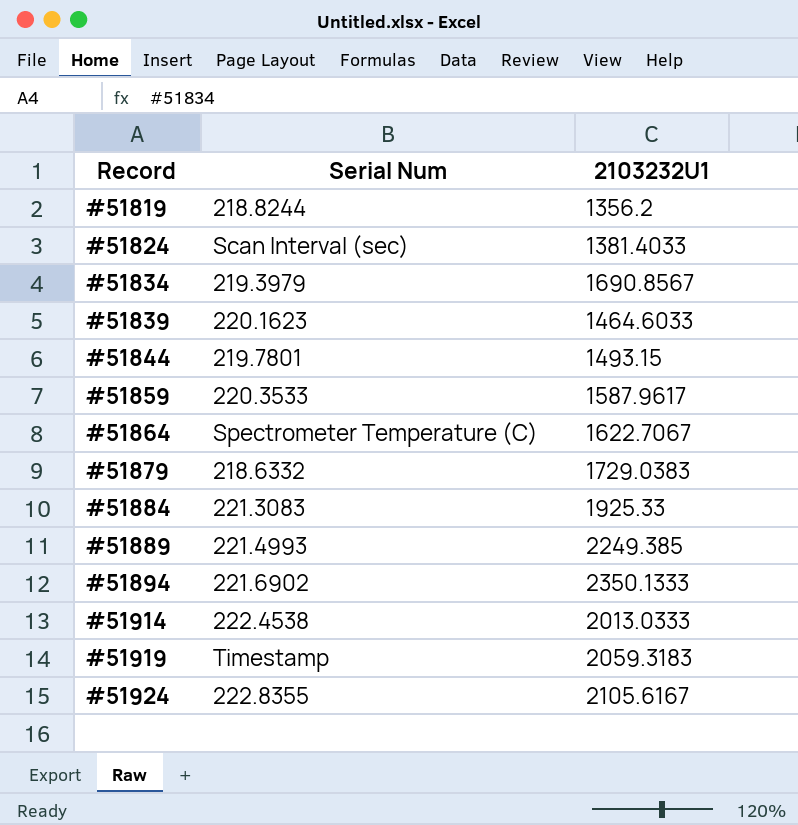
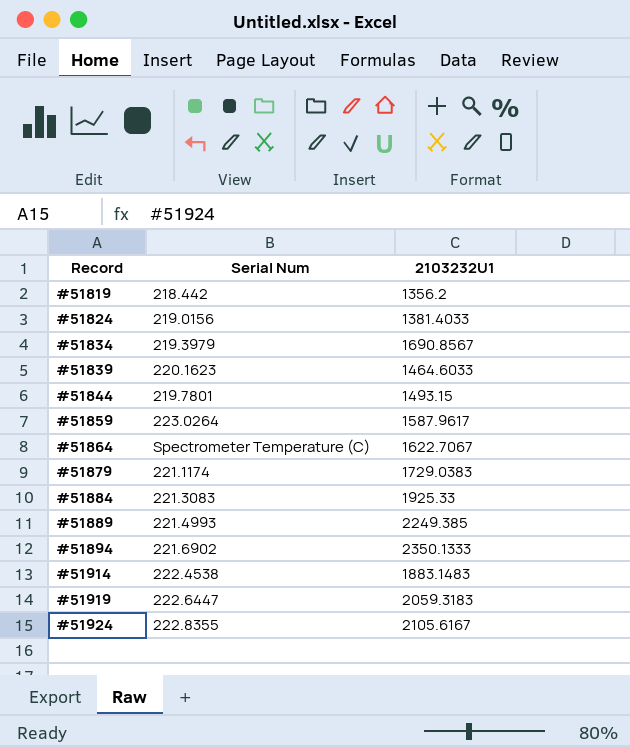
#51819 | Serial Num: 218.8244 -> 218.442
#51824 | Serial Num: Scan Interval (sec) -> 219.0156
#51859 | Serial Num: 220.3533 -> 223.0264
#51879 | Serial Num: 218.6332 -> 221.1174
#51914 | 2103232U1: 2013.0333 -> 1883.1483
#51919 | Serial Num: Timestamp -> 222.6447

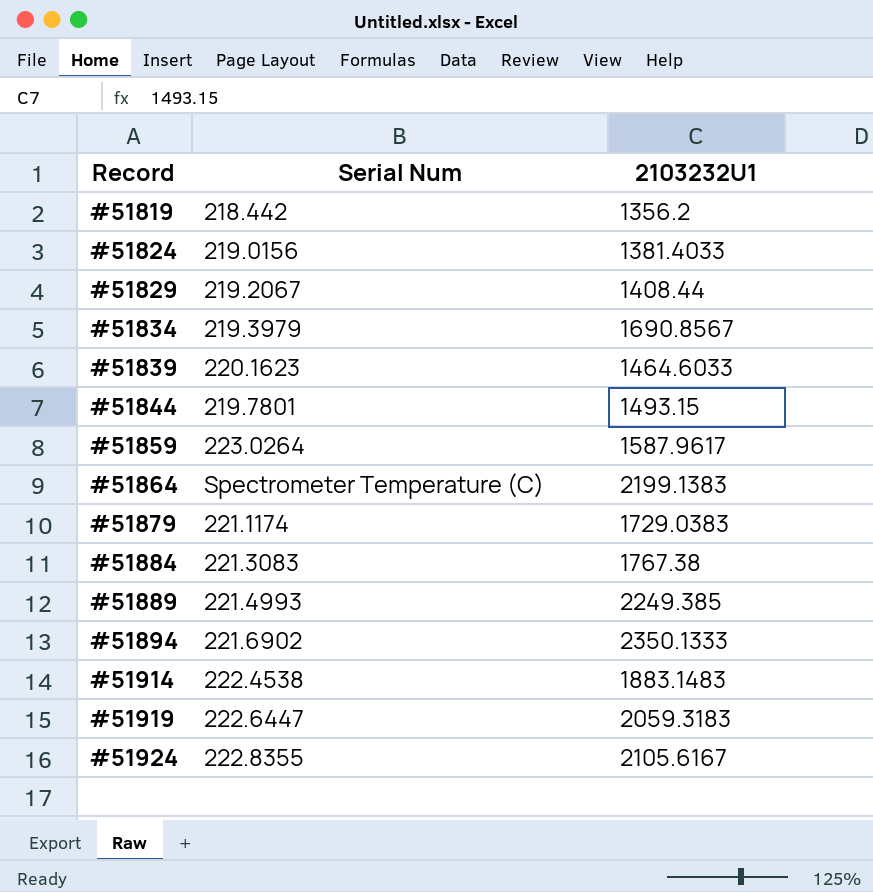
row #51829: none -> 219.2067 | 1408.44
#51864 | 2103232U1: 1622.7067 -> 2199.1383
#51884 | 2103232U1: 1925.33 -> 1767.38

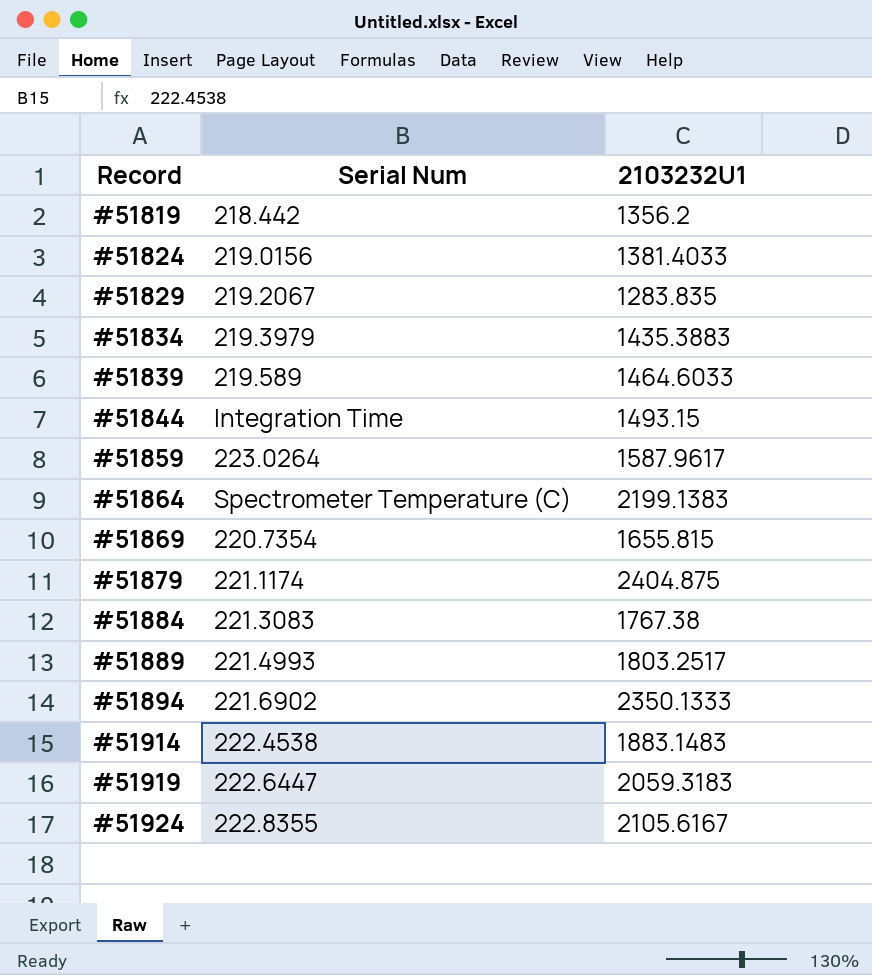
#51829 | 2103232U1: 1408.44 -> 1283.835
#51834 | 2103232U1: 1690.8567 -> 1435.3883
#51839 | Serial Num: 220.1623 -> 219.589
#51844 | Serial Num: 219.7801 -> Integration Time
row #51869: none -> 220.7354 | 1655.815
#51879 | 2103232U1: 1729.0383 -> 2404.875
#51889 | 2103232U1: 2249.385 -> 1803.2517

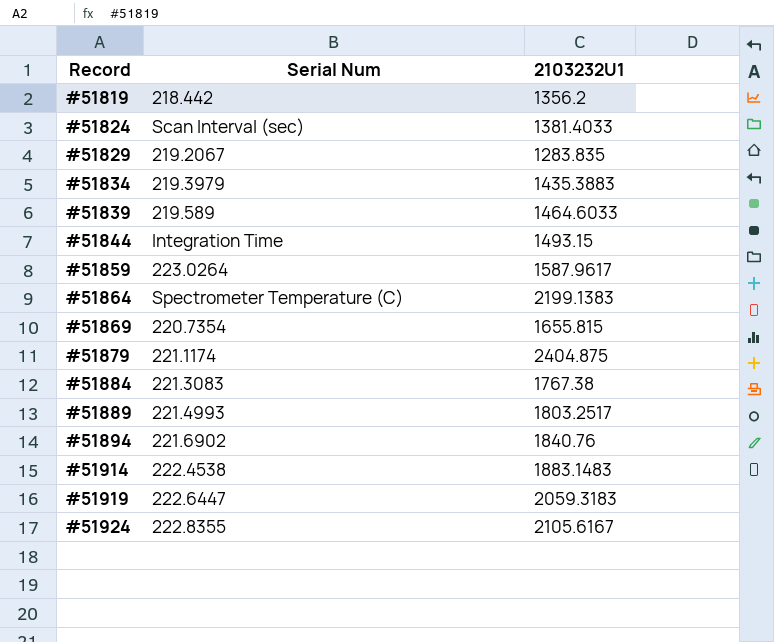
#51824 | Serial Num: 219.0156 -> Scan Interval (sec)
#51894 | 2103232U1: 2350.1333 -> 1840.76

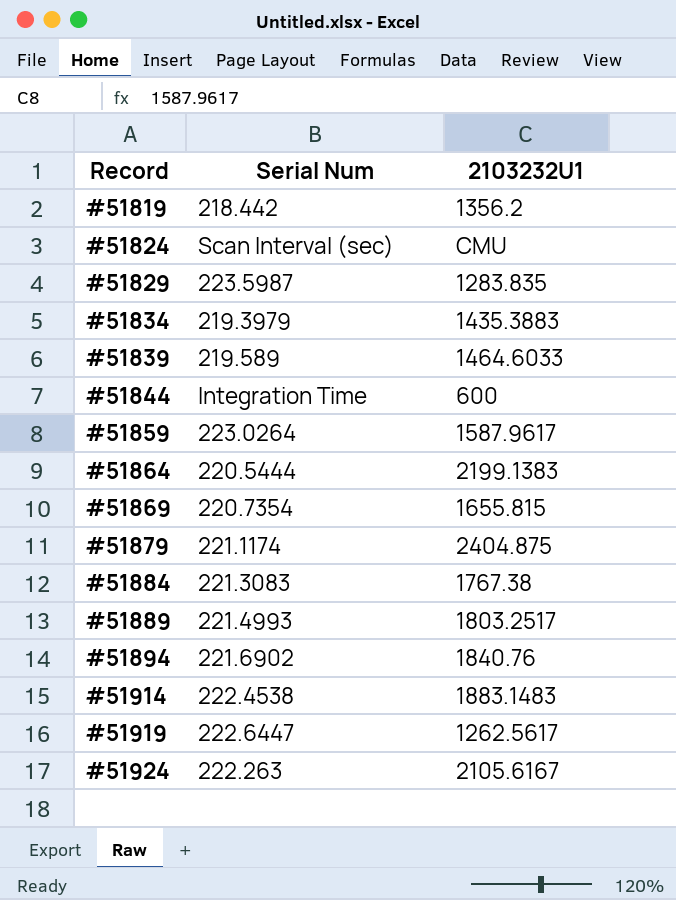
#51824 | 2103232U1: 1381.4033 -> CMU
#51829 | Serial Num: 219.2067 -> 223.5987
#51844 | 2103232U1: 1493.15 -> 600
#51864 | Serial Num: Spectrometer Temperature (C) -> 220.5444
#51919 | 2103232U1: 2059.3183 -> 1262.5617
#51924 | Serial Num: 222.8355 -> 222.263

